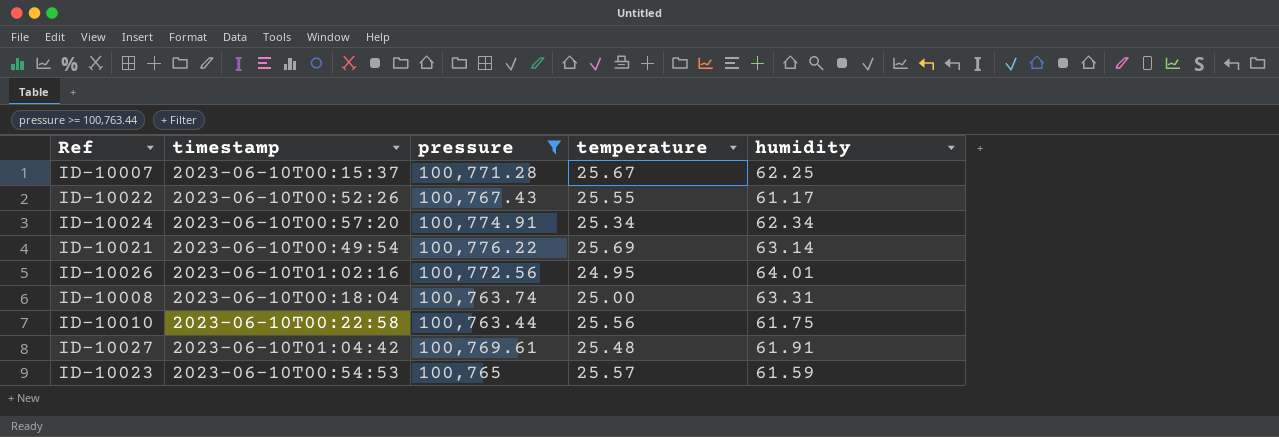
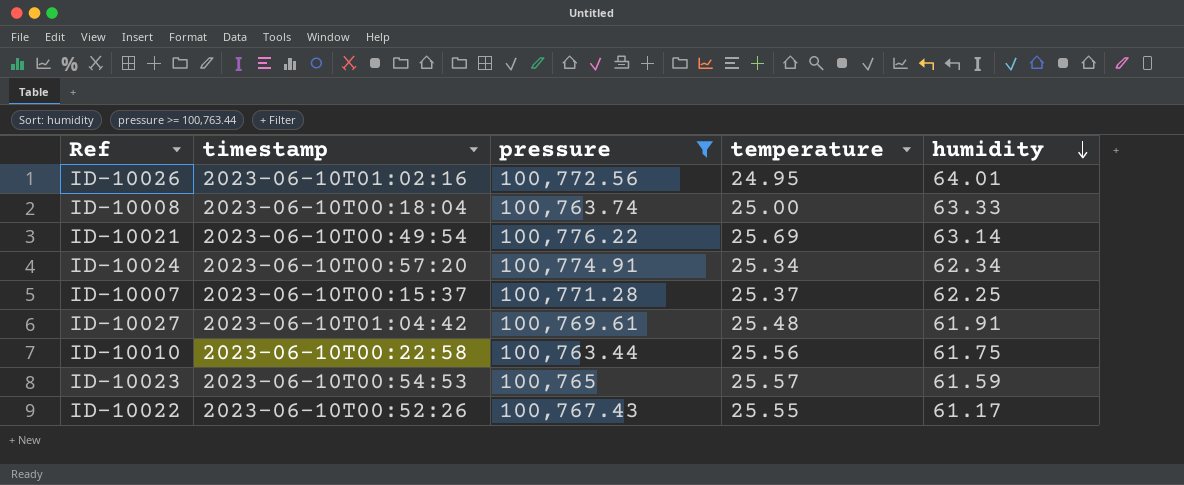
row order: none -> humidity descending
ID-10008 | humidity: 63.31 -> 63.33
ID-10007 | temperature: 25.67 -> 25.37

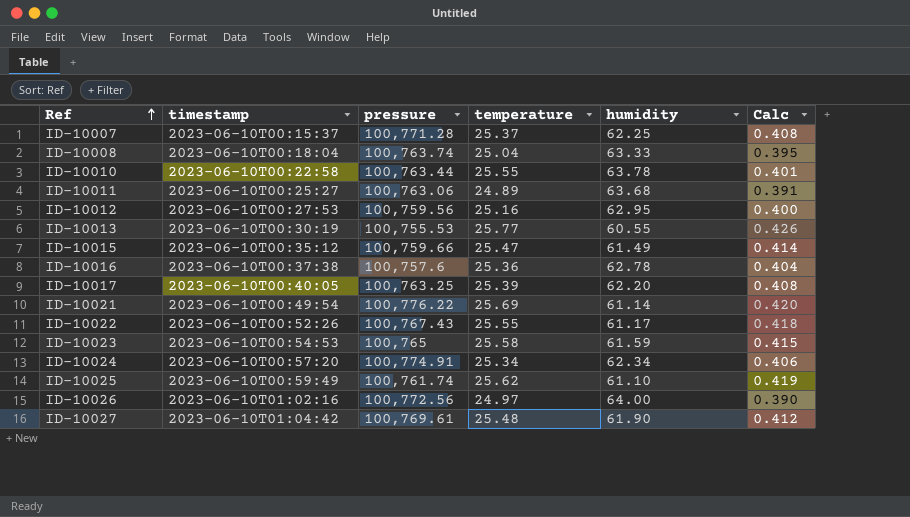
filter: pressure >= 100,763.44 -> none
row order: humidity descending -> Ref ascending
column Calc | formula: none -> [temperature] / [humidity]
ID-10008 | temperature: 25.00 -> 25.04
ID-10010 | temperature: 25.56 -> 25.55
ID-10010 | humidity: 61.75 -> 63.78
ID-10021 | humidity: 63.14 -> 61.14
ID-10023 | temperature: 25.57 -> 25.58
ID-10026 | temperature: 24.95 -> 24.97
ID-10026 | humidity: 64.01 -> 64.00
ID-10027 | humidity: 61.91 -> 61.90

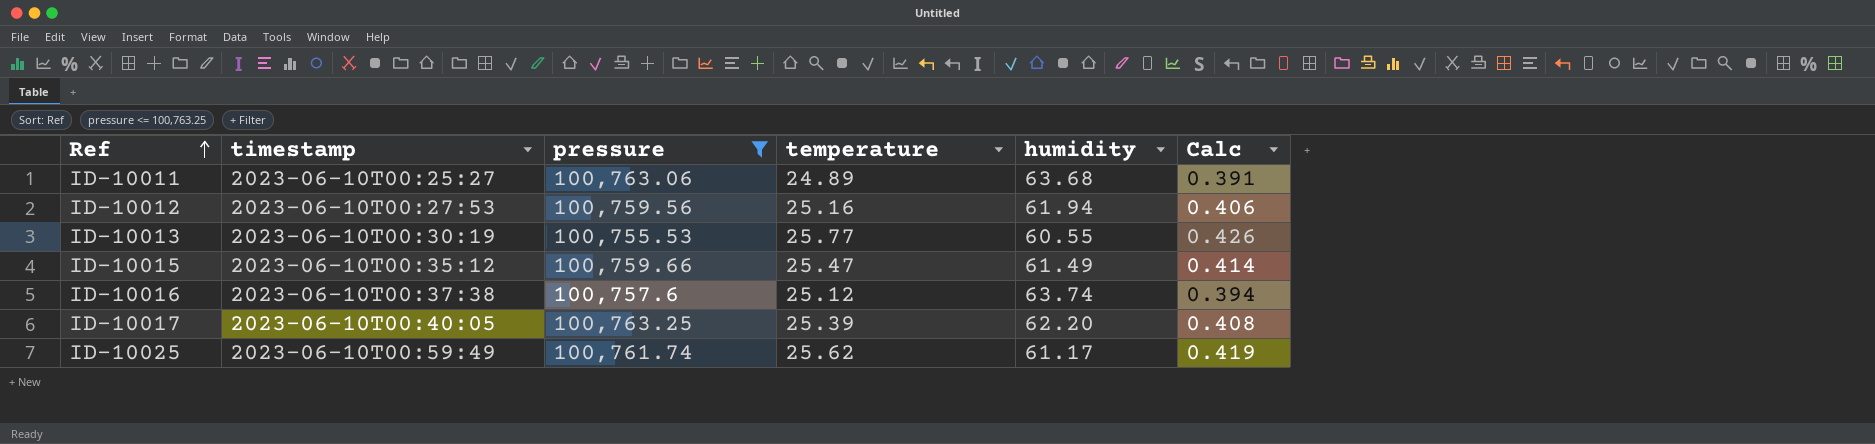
filter: none -> pressure <= 100,763.25
ID-10012 | humidity: 62.95 -> 61.94
ID-10012 | Calc: 0.400 -> 0.406
ID-10016 | temperature: 25.36 -> 25.12
ID-10016 | humidity: 62.78 -> 63.74
ID-10016 | Calc: 0.404 -> 0.394
ID-10025 | humidity: 61.10 -> 61.17

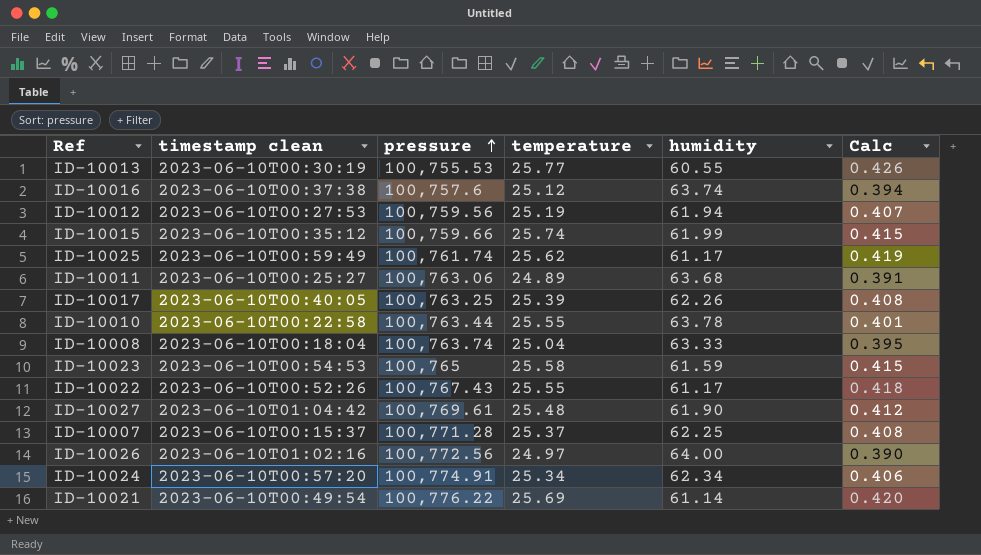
filter: pressure <= 100,763.25 -> none
row order: Ref ascending -> pressure ascending
column name: timestamp -> timestamp clean
ID-10012 | temperature: 25.16 -> 25.19
ID-10012 | Calc: 0.406 -> 0.407
ID-10015 | temperature: 25.47 -> 25.74
ID-10015 | humidity: 61.49 -> 61.99
ID-10015 | Calc: 0.414 -> 0.415
ID-10017 | humidity: 62.20 -> 62.26

